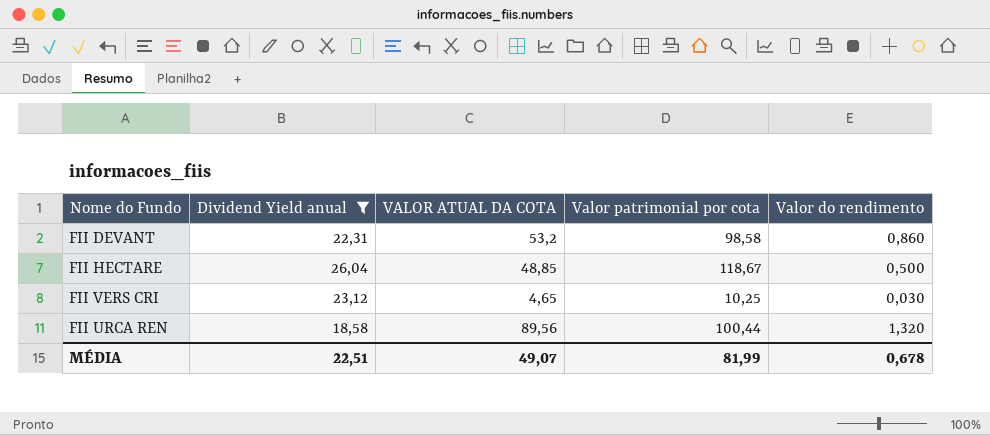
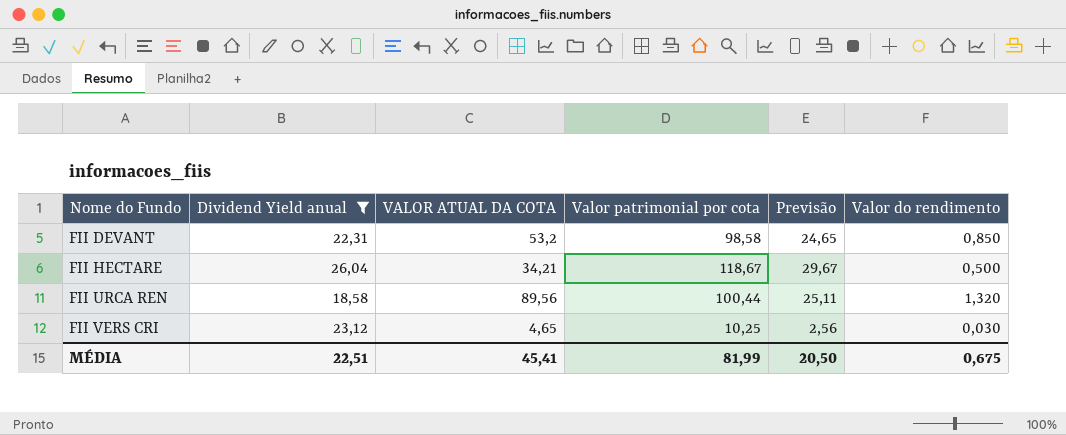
row order: none -> Nome do Fundo ascending
column Previsão | formula: none -> [Valor patrimonial por cota] * 0,25
FII DEVANT | Valor do rendimento: 0,860 -> 0,850
FII HECTARE | VALOR ATUAL DA COTA: 48,85 -> 34,21
MÉDIA | VALOR ATUAL DA COTA: 49,07 -> 45,41
MÉDIA | Valor do rendimento: 0,678 -> 0,675

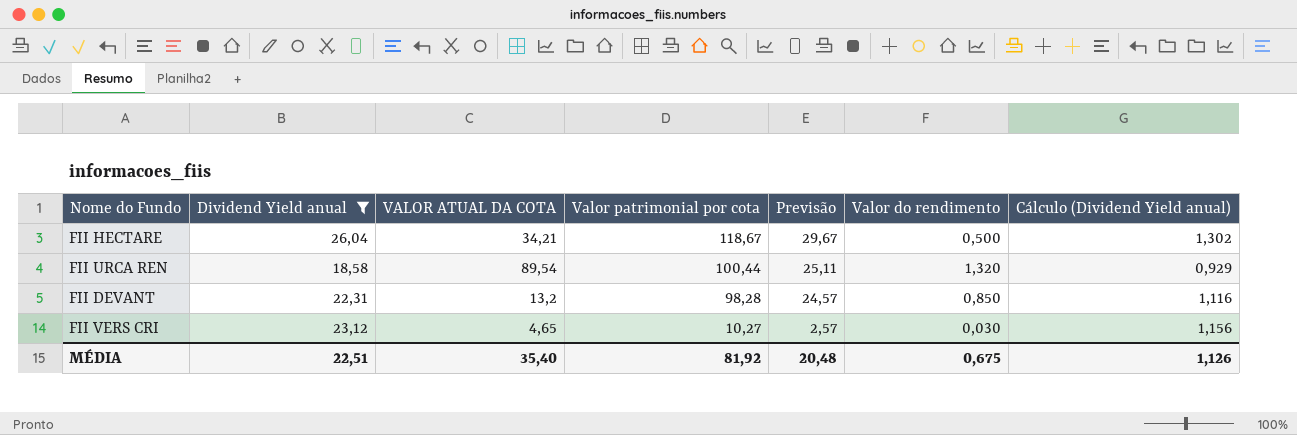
row order: Nome do Fundo ascending -> Valor patrimonial por cota descending
column Cálculo (Dividend Yield anual) | formula: none -> [Dividend Yield anual] * 0,05
FII URCA REN | VALOR ATUAL DA COTA: 89,56 -> 89,54
FII DEVANT | VALOR ATUAL DA COTA: 53,2 -> 13,2
FII DEVANT | Valor patrimonial por cota: 98,58 -> 98,28
FII DEVANT | Previsão: 24,65 -> 24,57
FII VERS CRI | Valor patrimonial por cota: 10,25 -> 10,27
FII VERS CRI | Previsão: 2,56 -> 2,57
MÉDIA | VALOR ATUAL DA COTA: 45,41 -> 35,40
MÉDIA | Valor patrimonial por cota: 81,99 -> 81,92
MÉDIA | Previsão: 20,50 -> 20,48

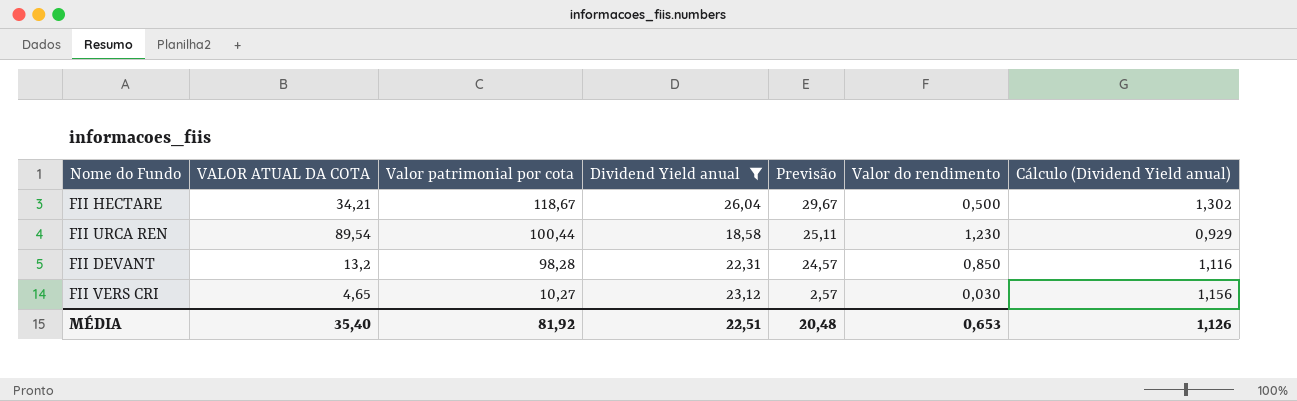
column Dividend Yield anual | position: 2 -> 4
FII URCA REN | Valor do rendimento: 1,320 -> 1,230
MÉDIA | Valor do rendimento: 0,675 -> 0,653

